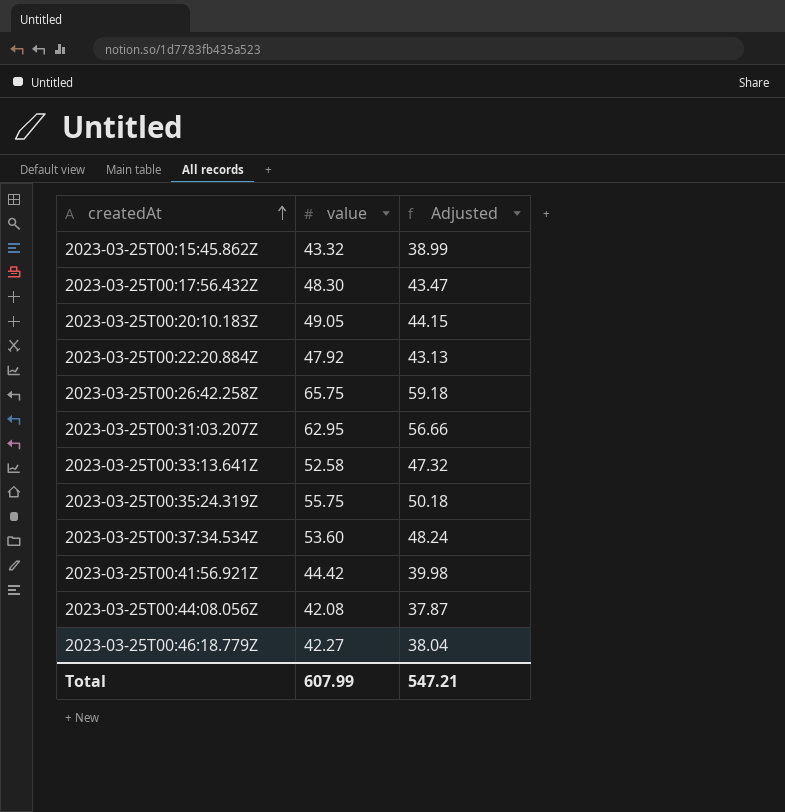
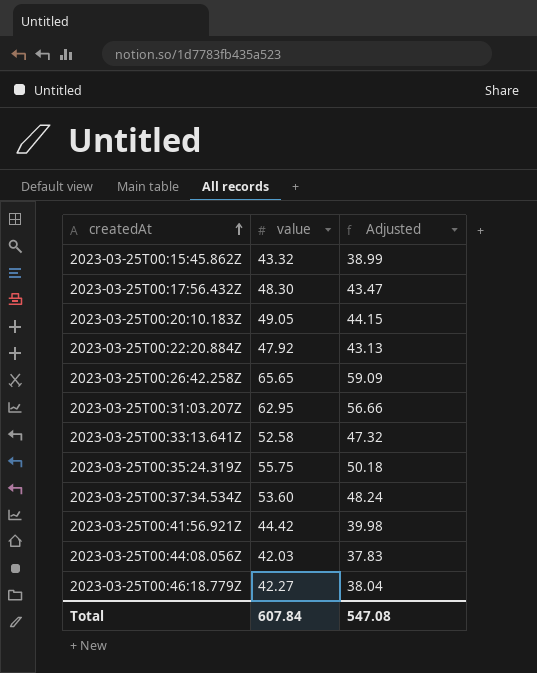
2023-03-25T00:26:42.258Z | value: 65.75 -> 65.65
2023-03-25T00:26:42.258Z | Adjusted: 59.18 -> 59.09
2023-03-25T00:44:08.056Z | value: 42.08 -> 42.03
2023-03-25T00:44:08.056Z | Adjusted: 37.87 -> 37.83
Total | value: 607.99 -> 607.84
Total | Adjusted: 547.21 -> 547.08

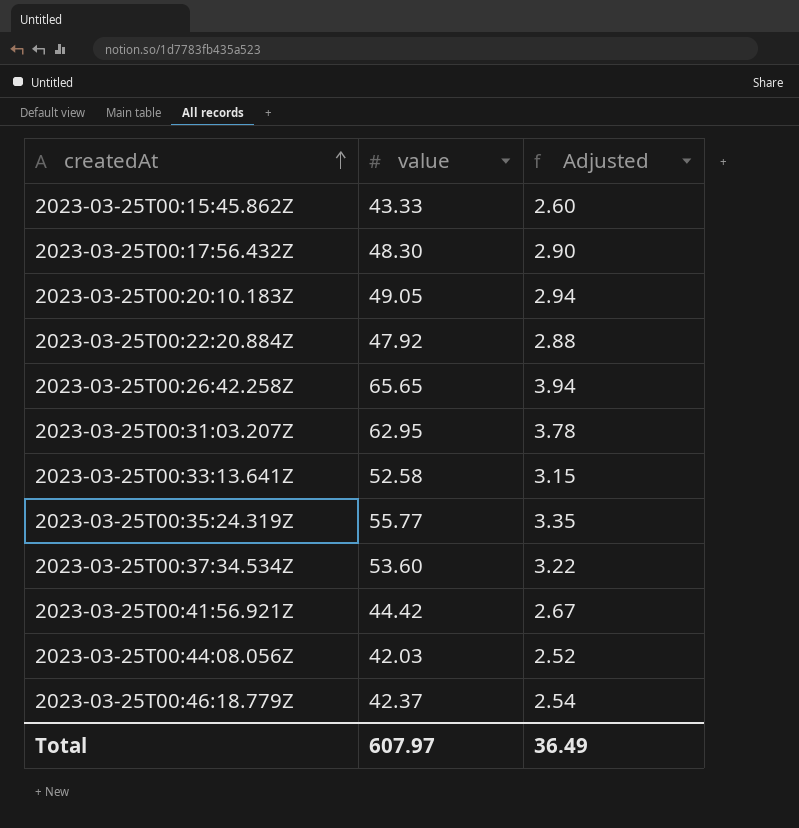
column Adjusted | formula: [value] * 0.9 -> [value] * 0.06
2023-03-25T00:15:45.862Z | value: 43.32 -> 43.33
2023-03-25T00:35:24.319Z | value: 55.75 -> 55.77
2023-03-25T00:46:18.779Z | value: 42.27 -> 42.37
Total | value: 607.84 -> 607.97
Total | Adjusted: 547.08 -> 36.49

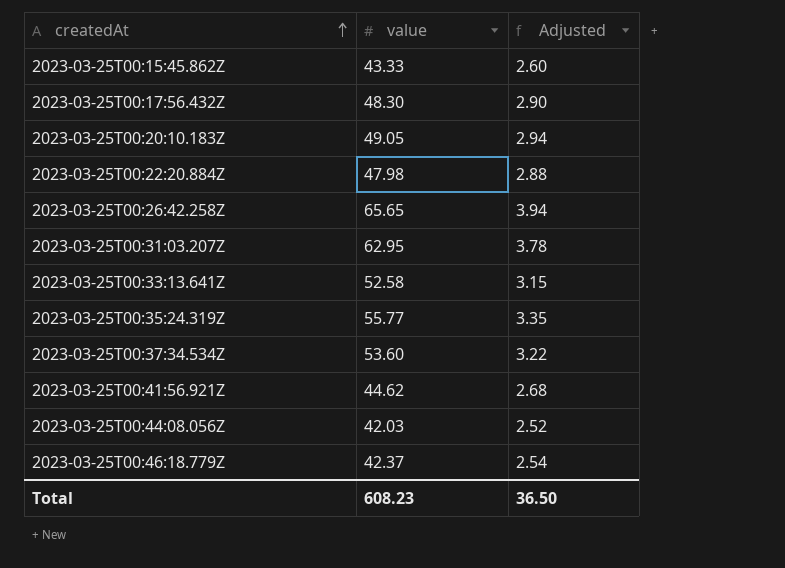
2023-03-25T00:22:20.884Z | value: 47.92 -> 47.98
2023-03-25T00:41:56.921Z | value: 44.42 -> 44.62
2023-03-25T00:41:56.921Z | Adjusted: 2.67 -> 2.68
Total | value: 607.97 -> 608.23
Total | Adjusted: 36.49 -> 36.50

